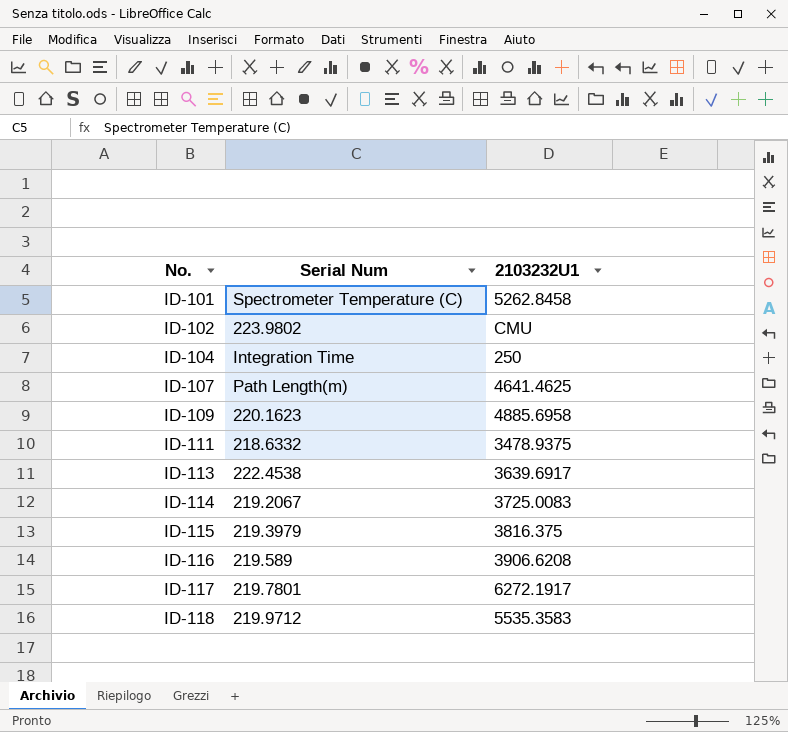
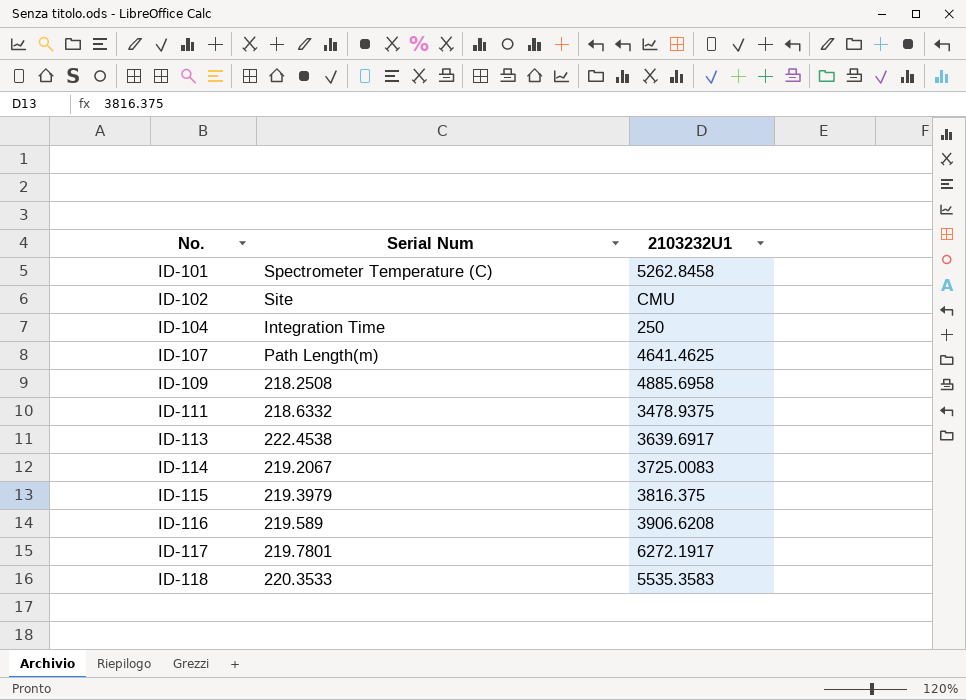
ID-102 | Serial Num: 223.9802 -> Site
ID-109 | Serial Num: 220.1623 -> 218.2508
ID-118 | Serial Num: 219.9712 -> 220.3533

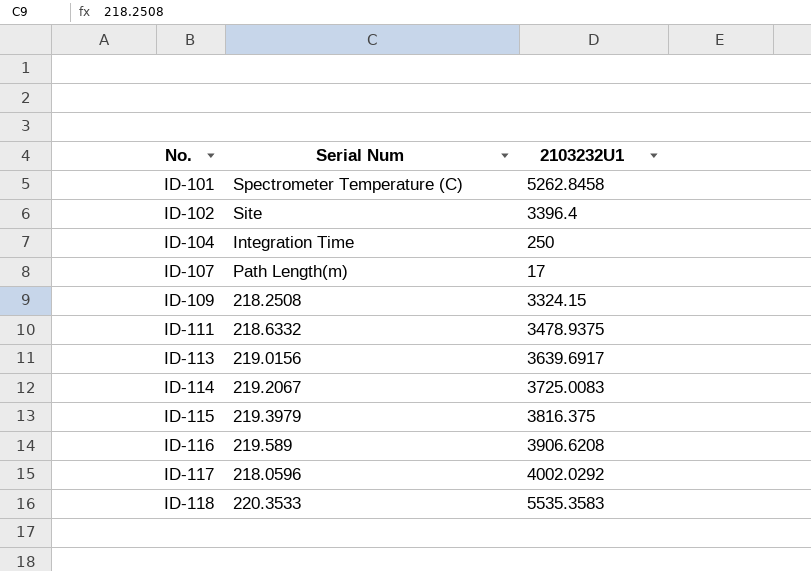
ID-102 | 2103232U1: CMU -> 3396.4
ID-107 | 2103232U1: 4641.4625 -> 17
ID-109 | 2103232U1: 4885.6958 -> 3324.15
ID-113 | Serial Num: 222.4538 -> 219.0156
ID-117 | Serial Num: 219.7801 -> 218.0596
ID-117 | 2103232U1: 6272.1917 -> 4002.0292

